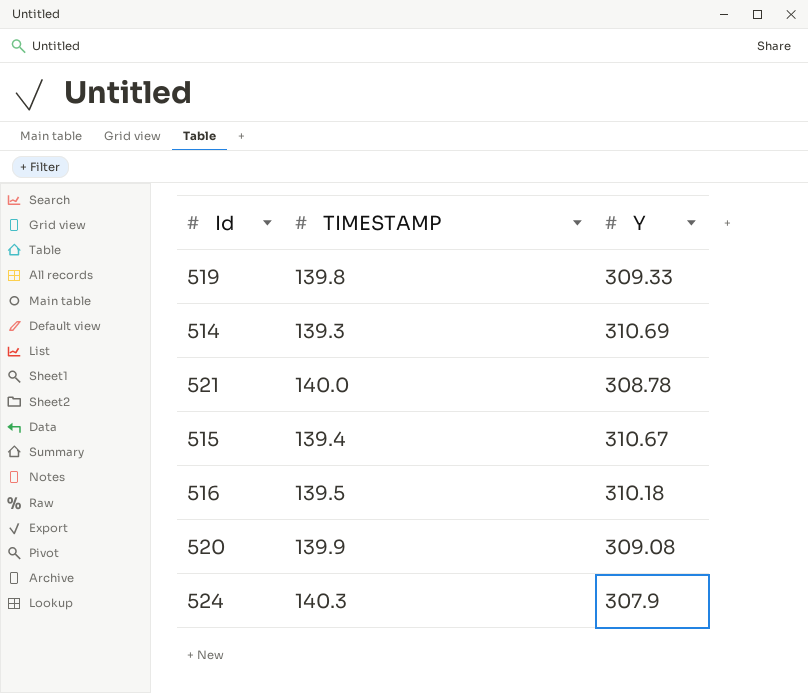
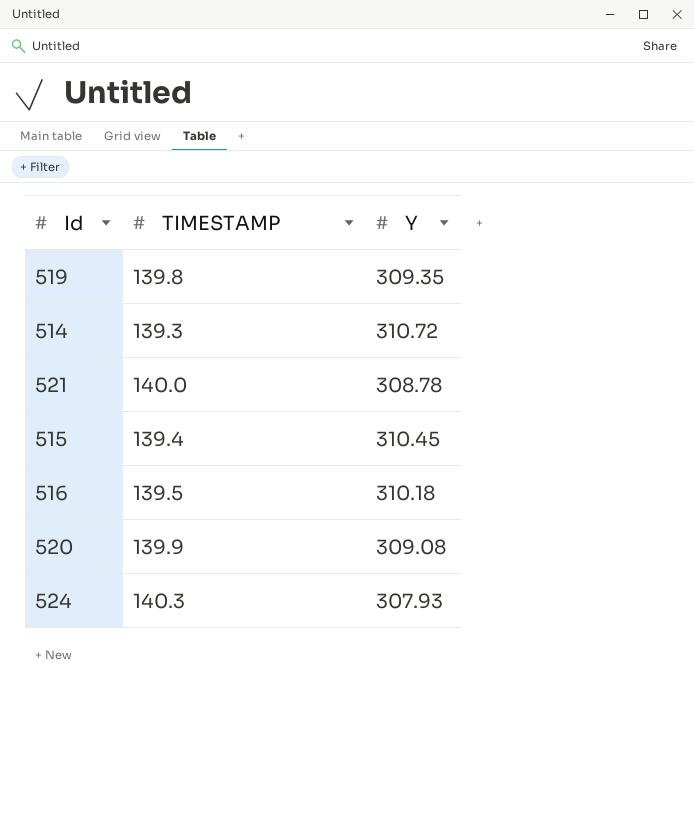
519 | Y: 309.33 -> 309.35
514 | Y: 310.69 -> 310.72
515 | Y: 310.67 -> 310.45
524 | Y: 307.9 -> 307.93

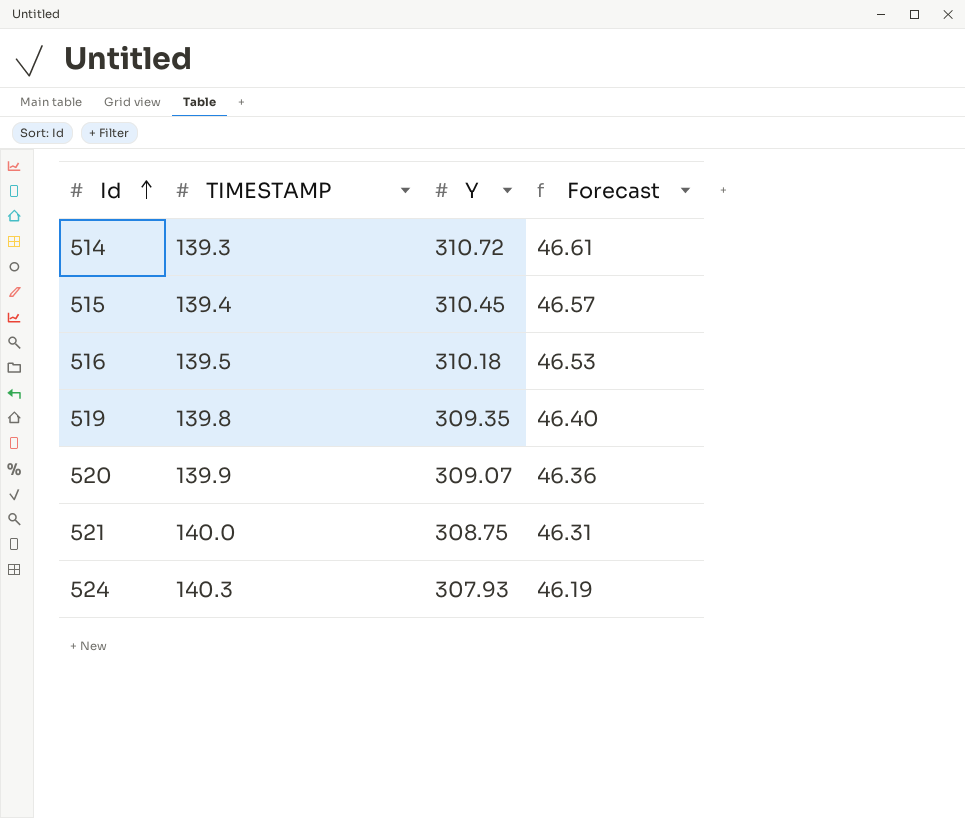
row order: none -> Id ascending
column Forecast | formula: none -> [Y] * 0.15
520 | Y: 309.08 -> 309.07
521 | Y: 308.78 -> 308.75

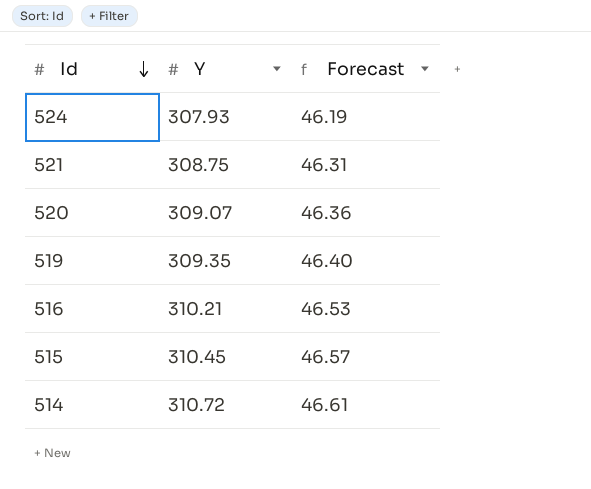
row order: Id ascending -> Id descending
column TIMESTAMP | position: 2 -> none
516 | Y: 310.18 -> 310.21

